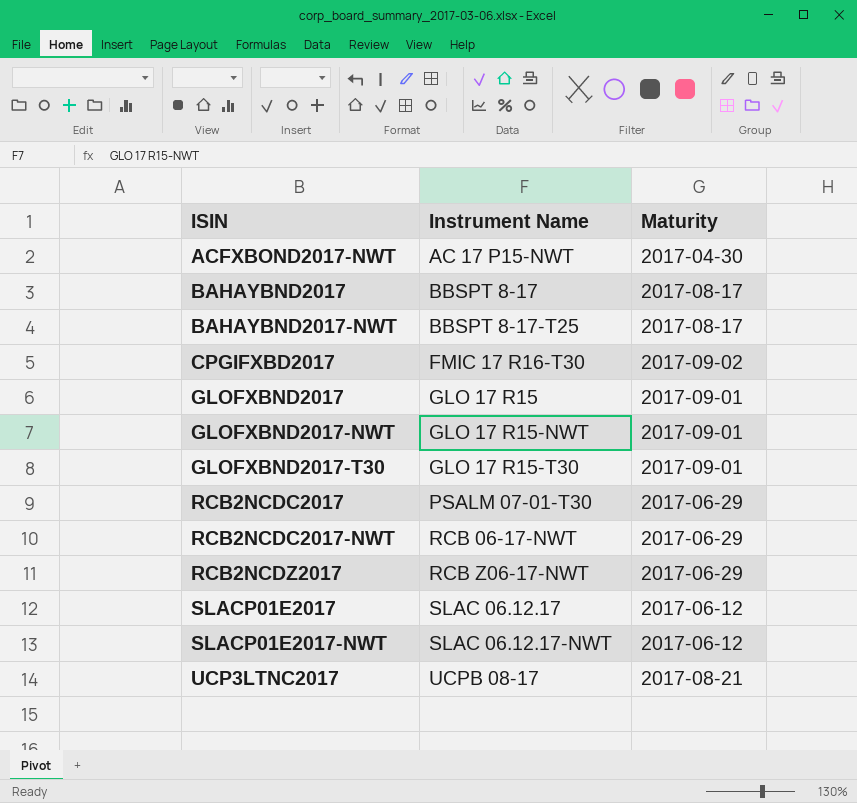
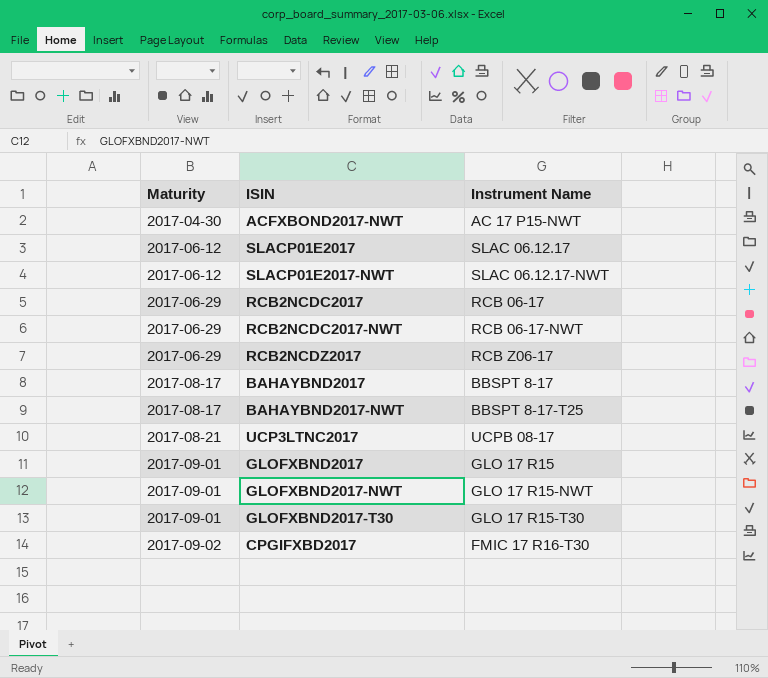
row order: ISIN ascending -> Maturity ascending
column Maturity | position: 3 -> 1
RCB2NCDC2017 | Instrument Name: PSALM 07-01-T30 -> RCB 06-17
RCB2NCDZ2017 | Instrument Name: RCB Z06-17-NWT -> RCB Z06-17

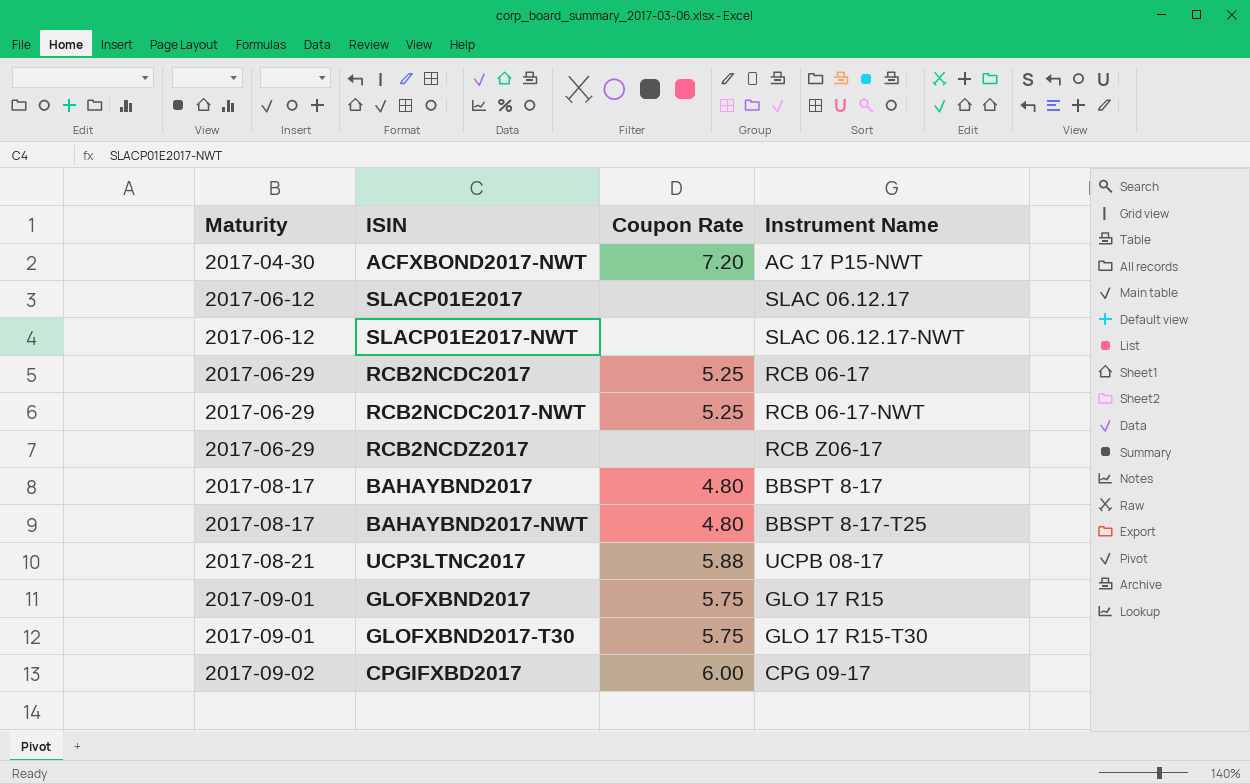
column Coupon Rate | position: none -> 3
row GLOFXBND2017-NWT: 2017-09-01 | GLO 17 R15-NWT -> none
CPGIFXBD2017 | Instrument Name: FMIC 17 R16-T30 -> CPG 09-17

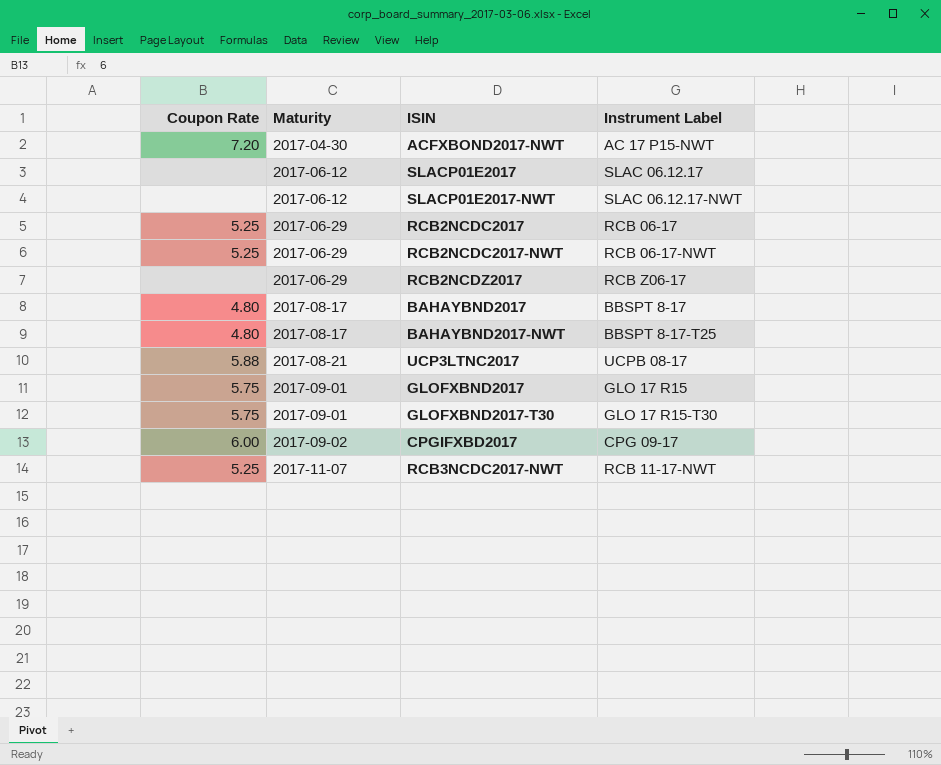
column Coupon Rate | position: 3 -> 1
column name: Instrument Name -> Instrument Label
row RCB3NCDC2017-NWT: none -> 5.25 | 2017-11-07 | RCB 11-17-NWT

